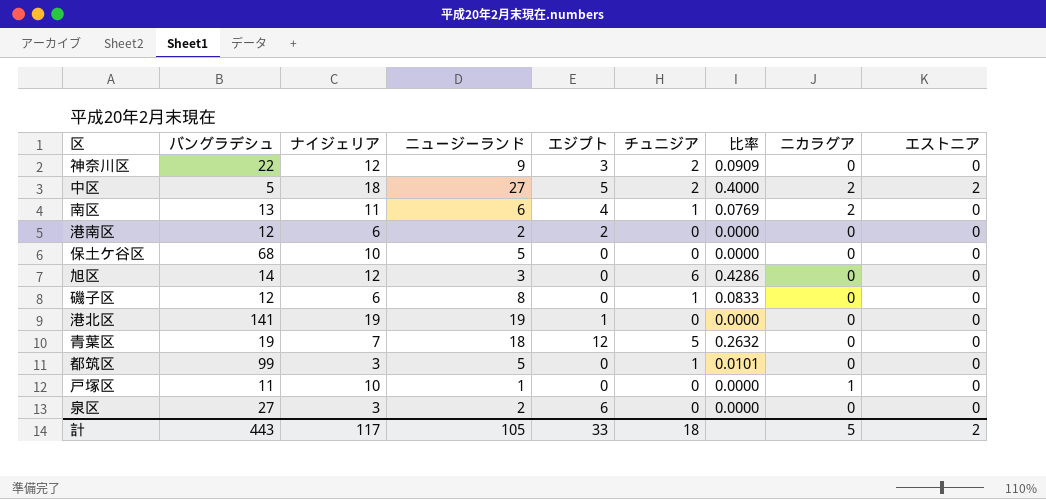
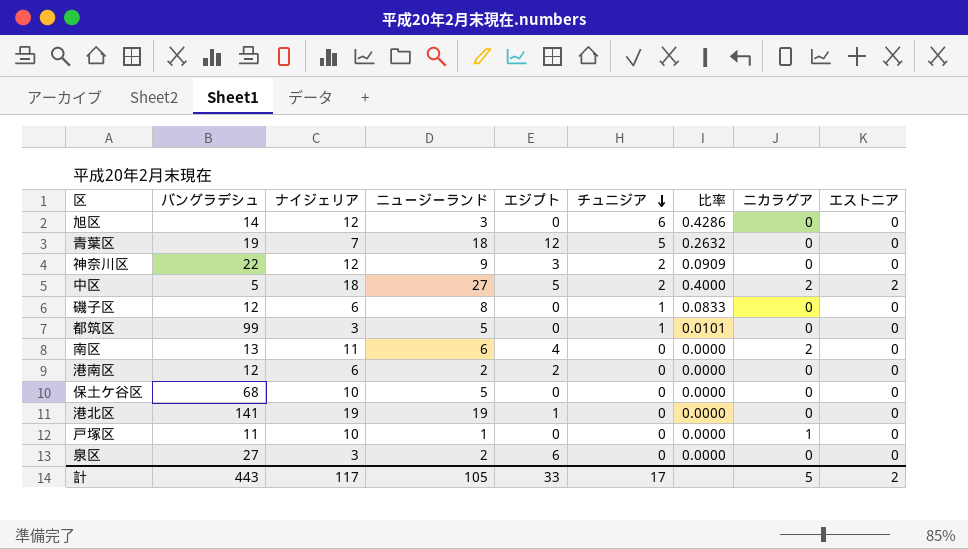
row order: none -> チュニジア descending
南区 | チュニジア: 1 -> 0
南区 | 比率: 0.0769 -> 0.0000
計 | チュニジア: 18 -> 17

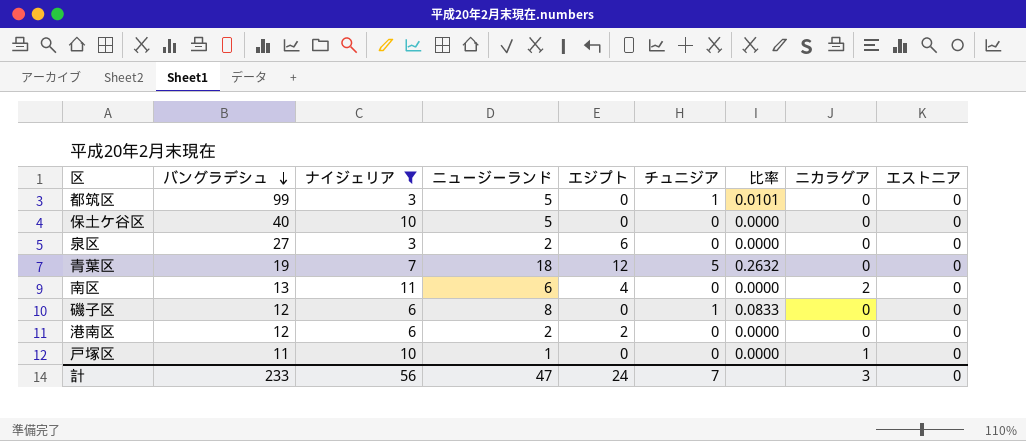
filter: none -> ナイジェリア <= 11
row order: チュニジア descending -> バングラデシュ descending
保土ケ谷区 | バングラデシュ: 68 -> 40
計 | バングラデシュ: 443 -> 233
計 | ナイジェリア: 117 -> 56
計 | ニュージーランド: 105 -> 47
計 | エジプト: 33 -> 24
計 | チュニジア: 17 -> 7
計 | ニカラグア: 5 -> 3
計 | エストニア: 2 -> 0

